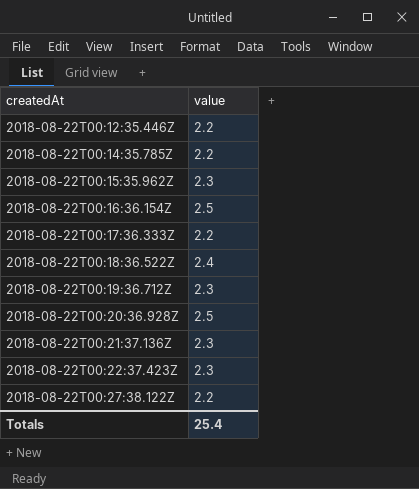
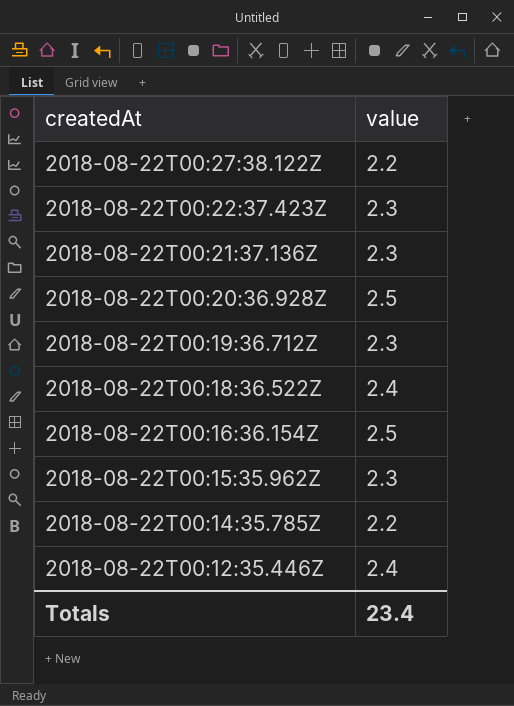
row order: createdAt ascending -> createdAt descending
row 2018-08-22T00:17:36.333Z: 2.2 -> none
2018-08-22T00:12:35.446Z | value: 2.2 -> 2.4
Totals | value: 25.4 -> 23.4

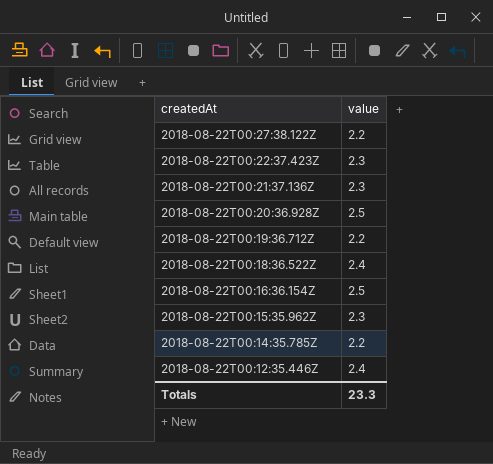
2018-08-22T00:19:36.712Z | value: 2.3 -> 2.2
Totals | value: 23.4 -> 23.3

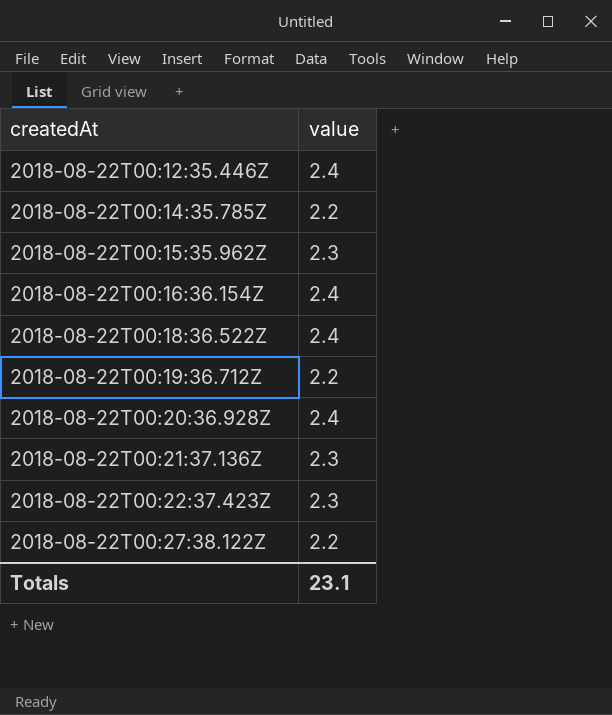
row order: createdAt descending -> createdAt ascending
2018-08-22T00:16:36.154Z | value: 2.5 -> 2.4
2018-08-22T00:20:36.928Z | value: 2.5 -> 2.4
Totals | value: 23.3 -> 23.1

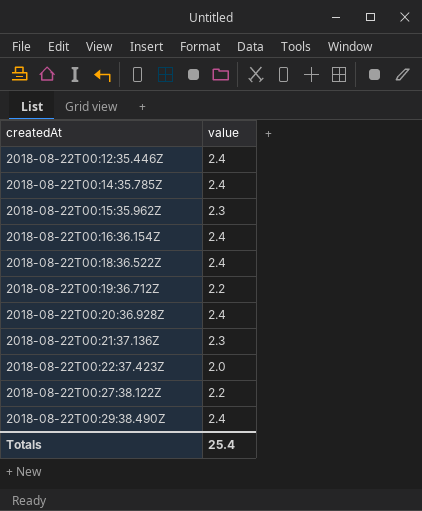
2018-08-22T00:14:35.785Z | value: 2.2 -> 2.4
2018-08-22T00:22:37.423Z | value: 2.3 -> 2.0
row 2018-08-22T00:29:38.490Z: none -> 2.4
Totals | value: 23.1 -> 25.4

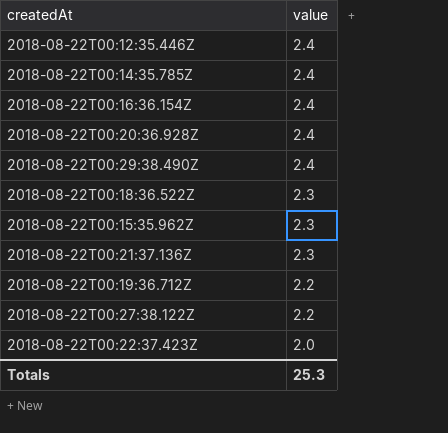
row order: createdAt ascending -> value descending
2018-08-22T00:18:36.522Z | value: 2.4 -> 2.3
Totals | value: 25.4 -> 25.3

